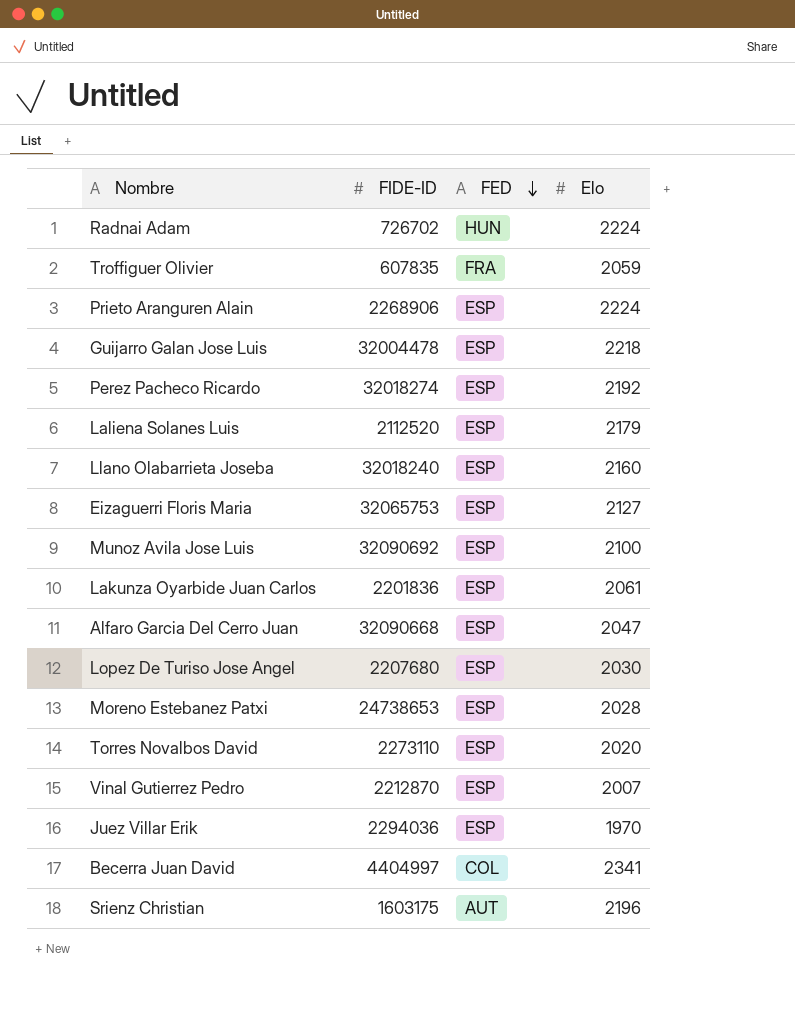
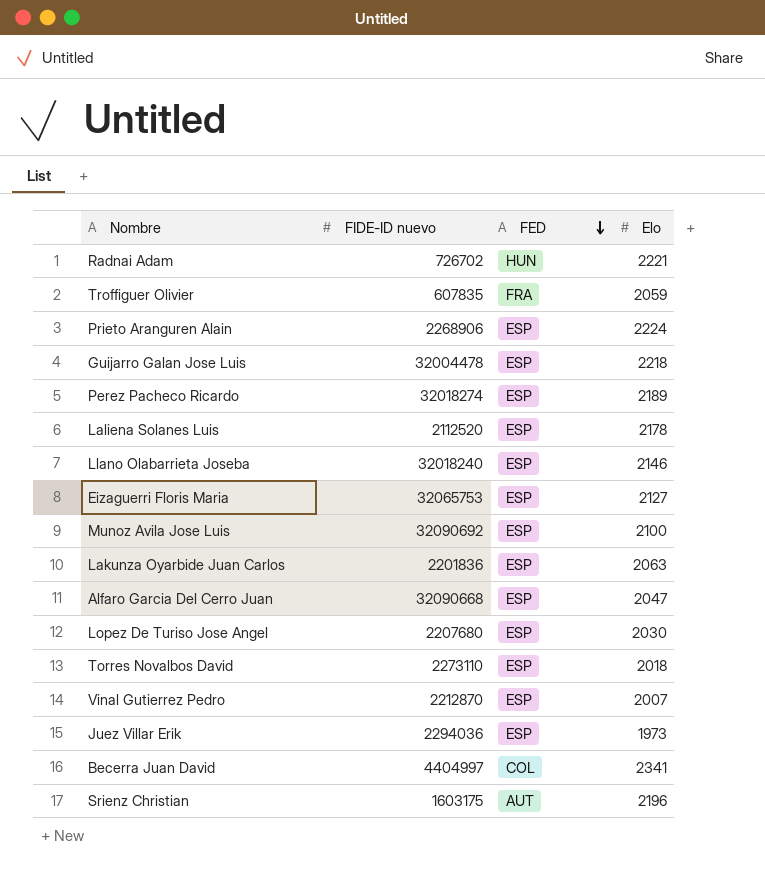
column name: FIDE-ID -> FIDE-ID nuevo
row Moreno Estebanez Patxi: 24738653 | ESP | 2028 -> none
Radnai Adam | Elo: 2224 -> 2221
Perez Pacheco Ricardo | Elo: 2192 -> 2189
Laliena Solanes Luis | Elo: 2179 -> 2178
Llano Olabarrieta Joseba | Elo: 2160 -> 2146
Lakunza Oyarbide Juan Carlos | Elo: 2061 -> 2063
Torres Novalbos David | Elo: 2020 -> 2018
Juez Villar Erik | Elo: 1970 -> 1973

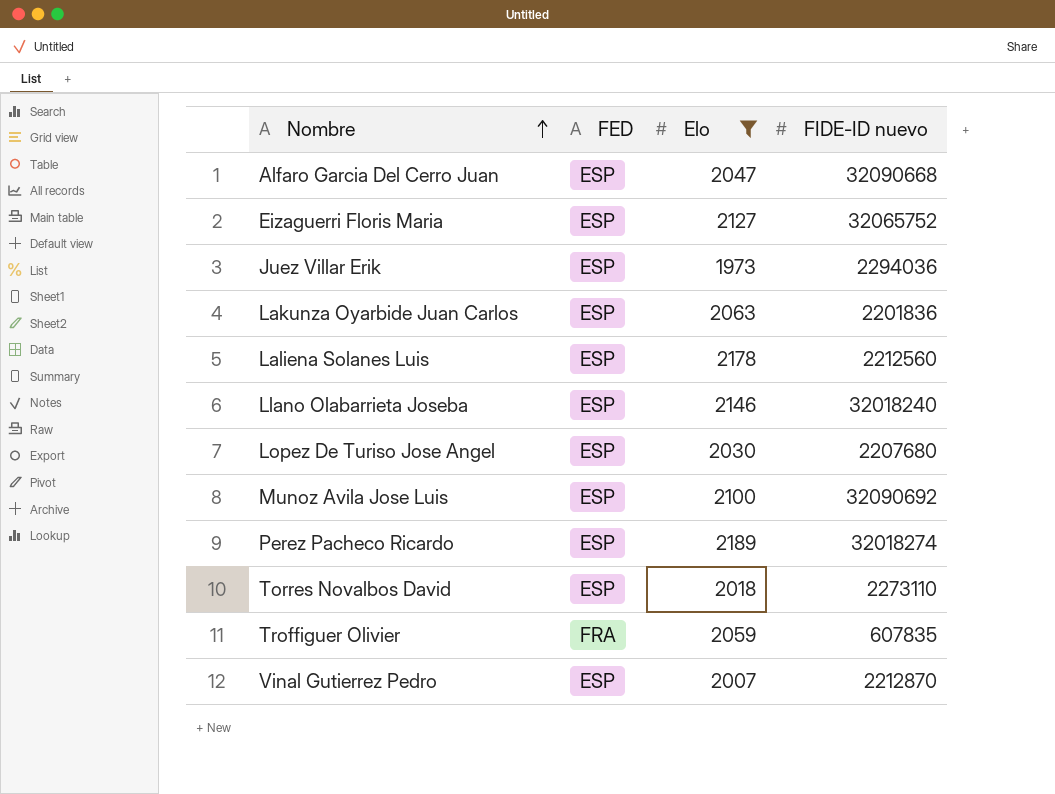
filter: none -> Elo <= 2189
row order: FED descending -> Nombre ascending
column FIDE-ID nuevo | position: 2 -> 4
Eizaguerri Floris Maria | FIDE-ID nuevo: 32065753 -> 32065752
Laliena Solanes Luis | FIDE-ID nuevo: 2112520 -> 2212560

